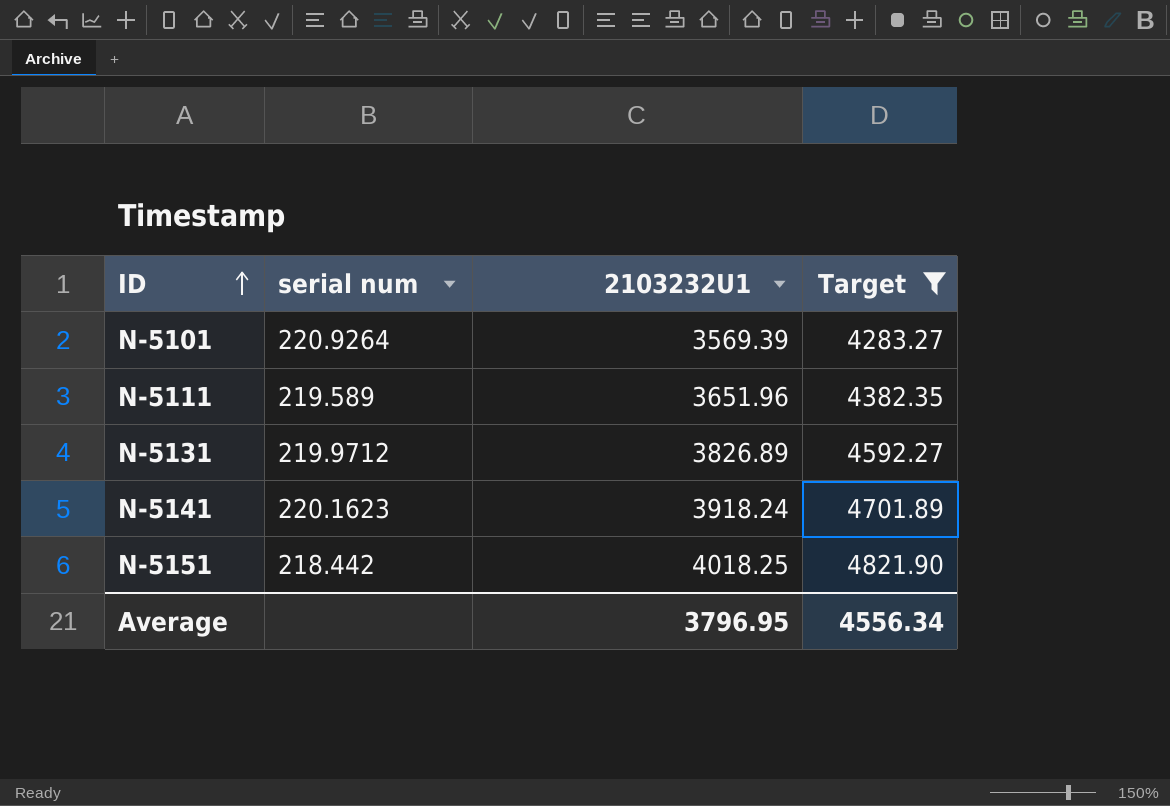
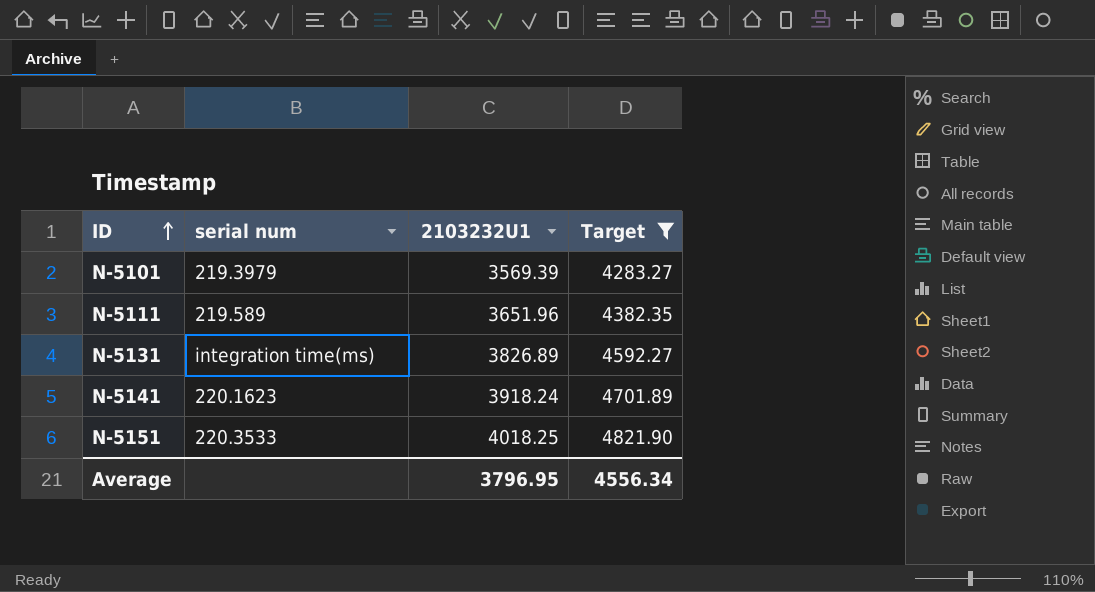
N-5101 | serial num: 220.9264 -> 219.3979
N-5131 | serial num: 219.9712 -> integration time(ms)
N-5151 | serial num: 218.442 -> 220.3533

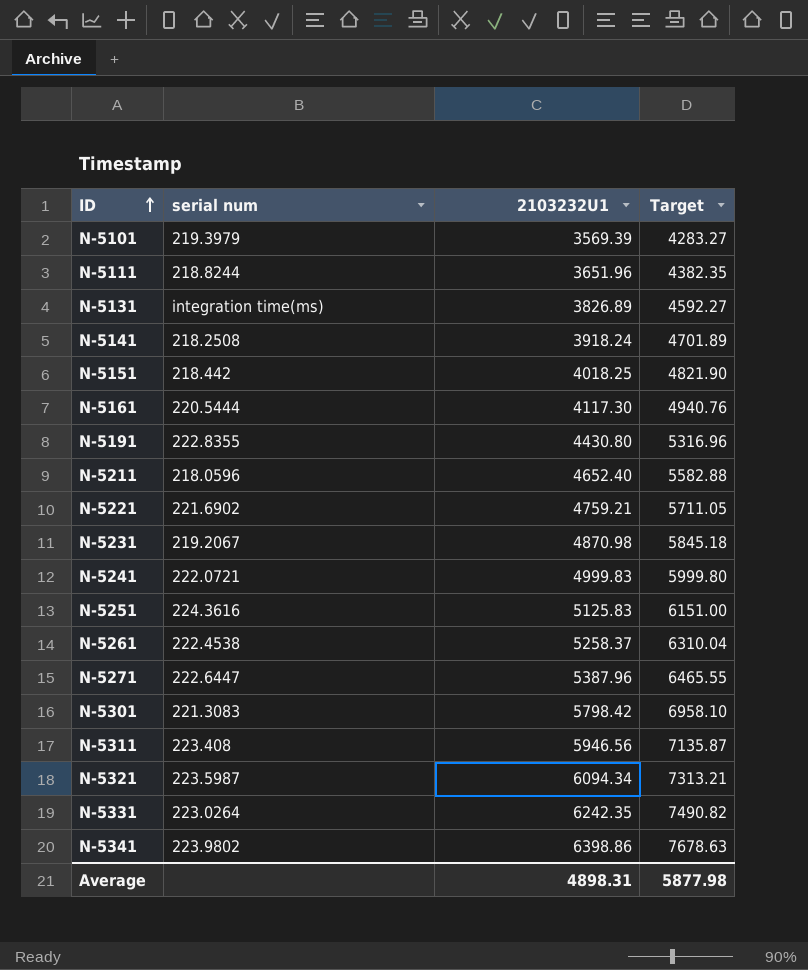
filter: Target <= 4821.90 -> none
N-5111 | serial num: 219.589 -> 218.8244
N-5141 | serial num: 220.1623 -> 218.2508
N-5151 | serial num: 220.3533 -> 218.442
Average | 2103232U1: 3796.95 -> 4898.31
Average | Target: 4556.34 -> 5877.98

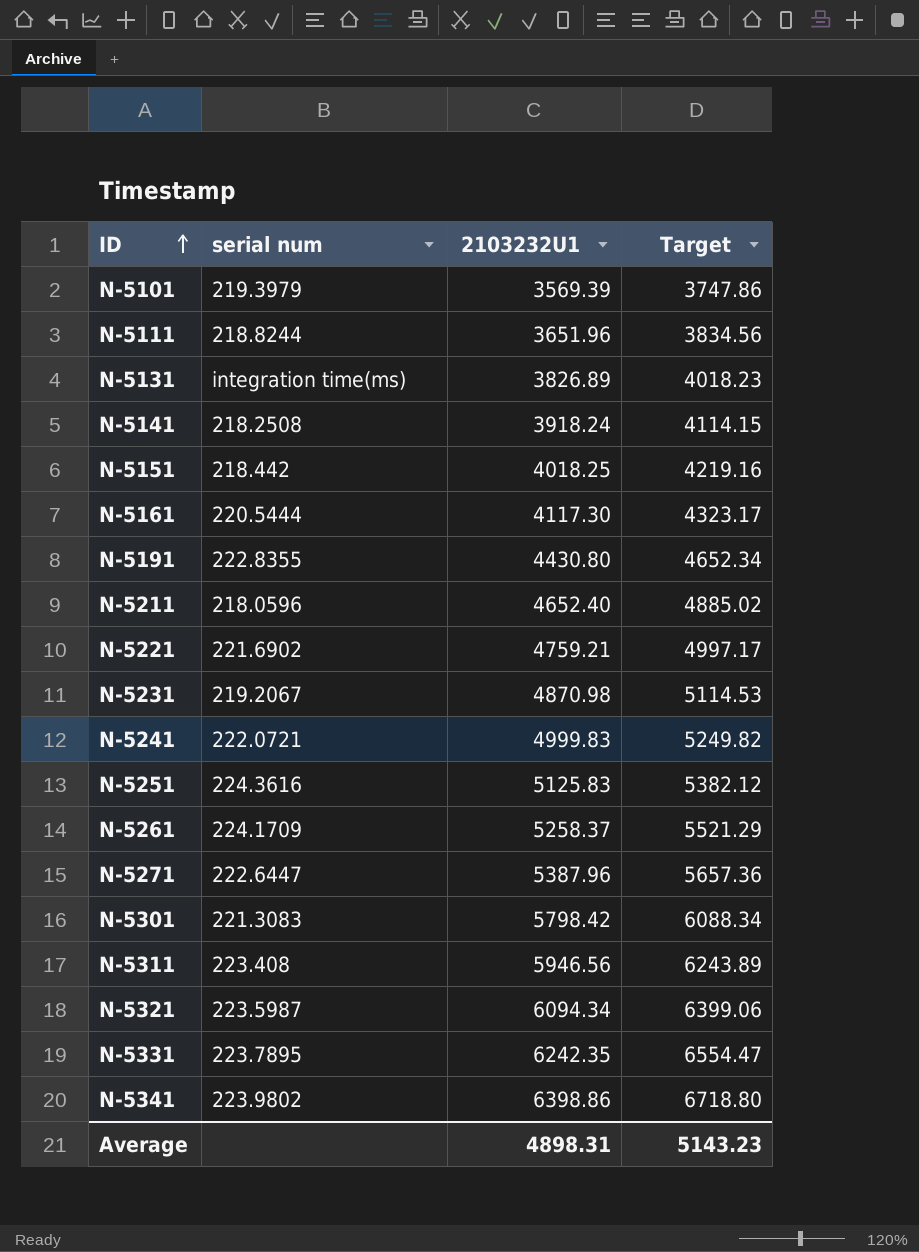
column Target | formula: [2103232U1] * 1.2 -> [2103232U1] * 1.05
N-5261 | serial num: 222.4538 -> 224.1709
N-5331 | serial num: 223.0264 -> 223.7895
Average | Target: 5877.98 -> 5143.23

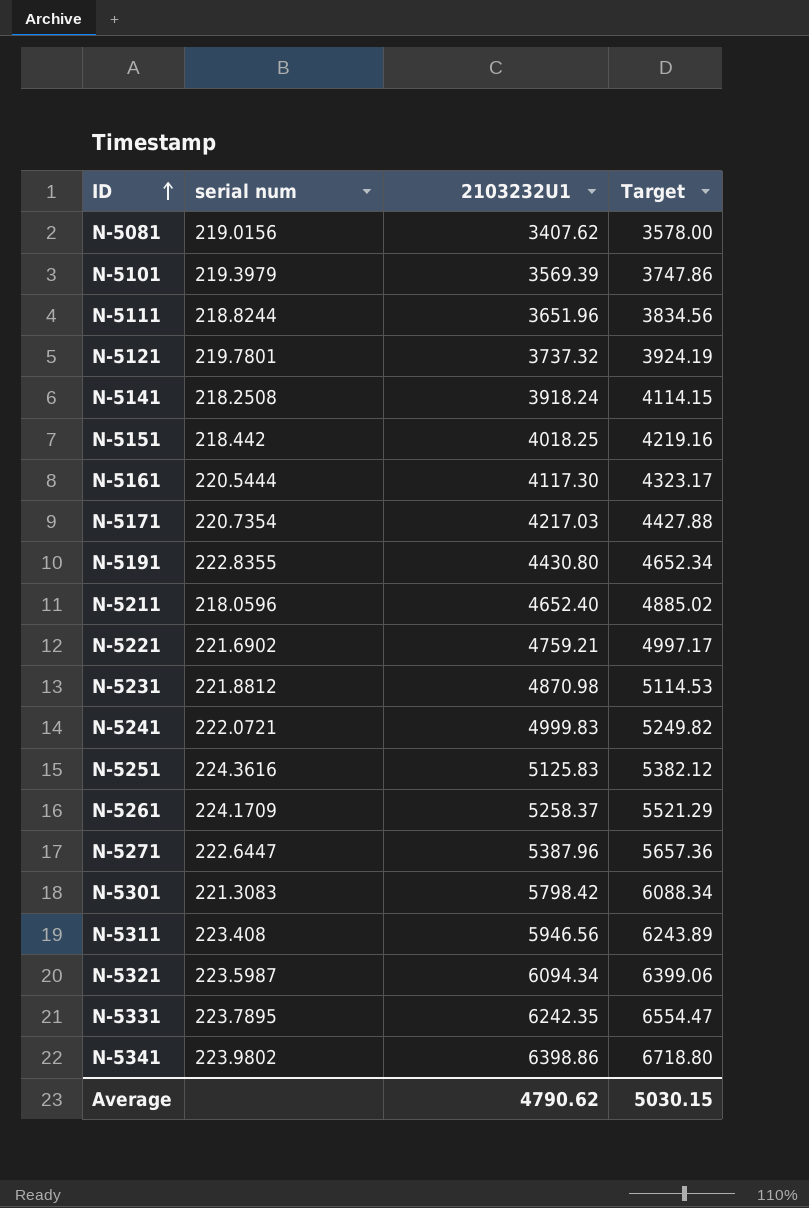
row N-5131: integration time(ms) | 3826.89 | 4018.23 -> none
row N-5081: none -> 219.0156 | 3407.62 | 3578.00
row N-5121: none -> 219.7801 | 3737.32 | 3924.19
row N-5171: none -> 220.7354 | 4217.03 | 4427.88
N-5231 | serial num: 219.2067 -> 221.8812
Average | 2103232U1: 4898.31 -> 4790.62
Average | Target: 5143.23 -> 5030.15

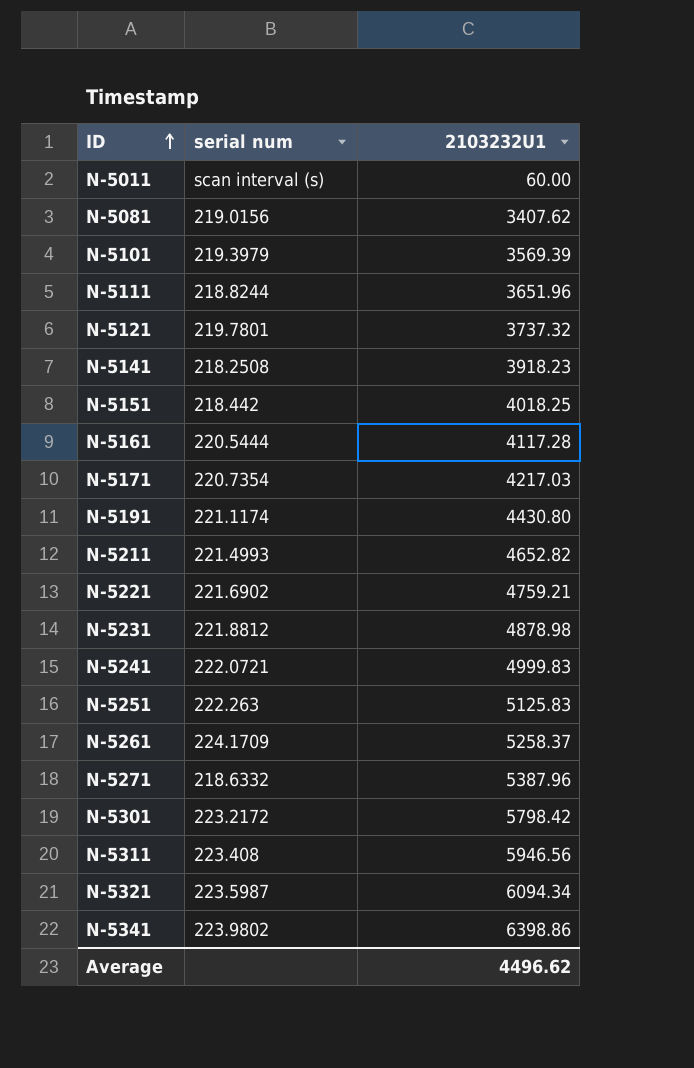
column Target | formula: [2103232U1] * 1.05 -> none
row N-5331: 223.7895 | 6242.35 | 6554.47 -> none
row N-5011: none -> scan interval (s) | 60.00
N-5141 | 2103232U1: 3918.24 -> 3918.23
N-5161 | 2103232U1: 4117.30 -> 4117.28
N-5191 | serial num: 222.8355 -> 221.1174
N-5211 | serial num: 218.0596 -> 221.4993
N-5211 | 2103232U1: 4652.40 -> 4652.82
N-5231 | 2103232U1: 4870.98 -> 4878.98
N-5251 | serial num: 224.3616 -> 222.263
N-5271 | serial num: 222.6447 -> 218.6332
N-5301 | serial num: 221.3083 -> 223.2172
Average | 2103232U1: 4790.62 -> 4496.62

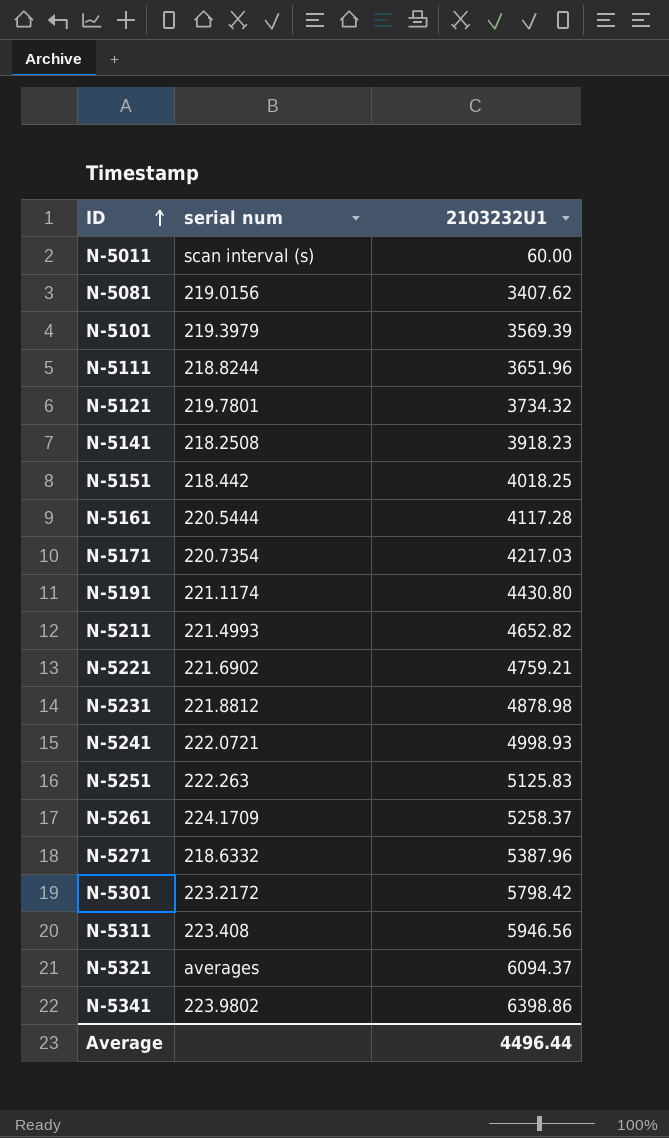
N-5121 | 2103232U1: 3737.32 -> 3734.32
N-5241 | 2103232U1: 4999.83 -> 4998.93
N-5321 | serial num: 223.5987 -> averages
N-5321 | 2103232U1: 6094.34 -> 6094.37
Average | 2103232U1: 4496.62 -> 4496.44

